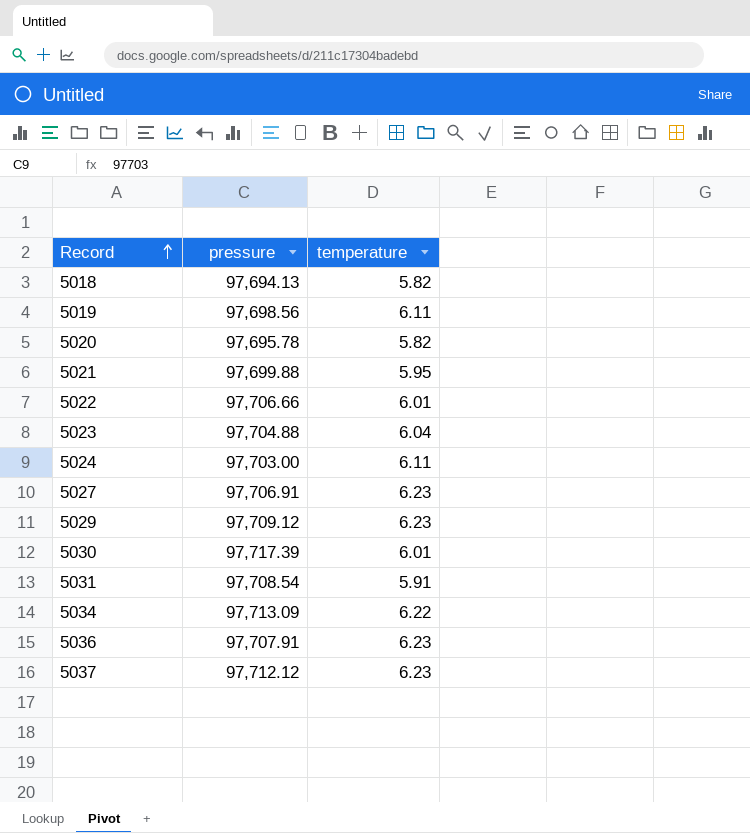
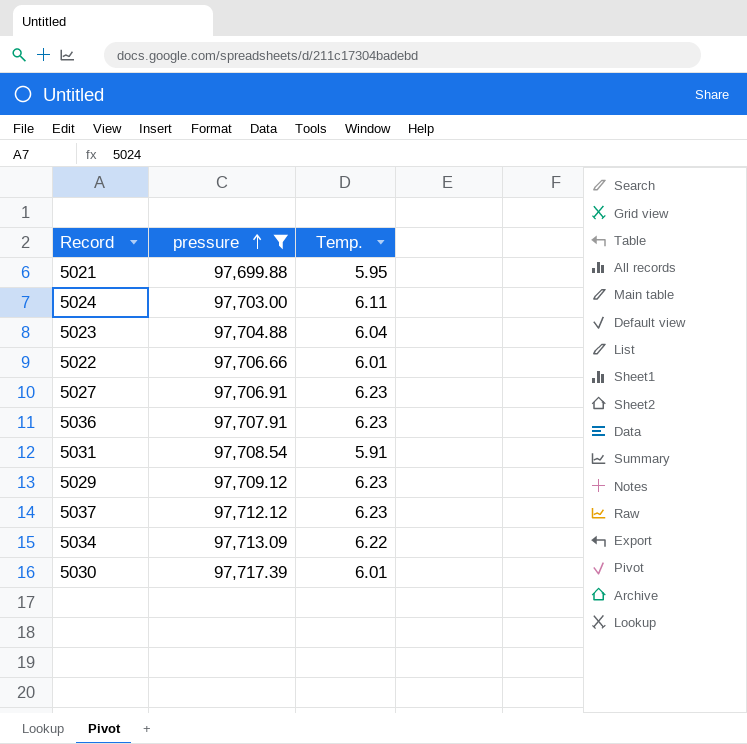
filter: none -> pressure >= 97,699.88
row order: Record ascending -> pressure ascending
column name: temperature -> Temp.

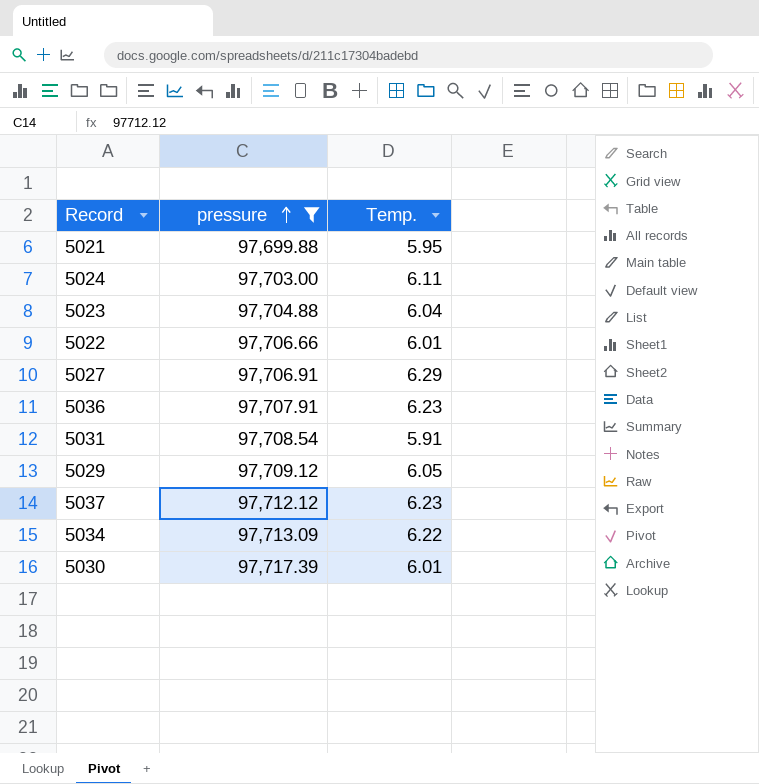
5027 | Temp.: 6.23 -> 6.29
5029 | Temp.: 6.23 -> 6.05

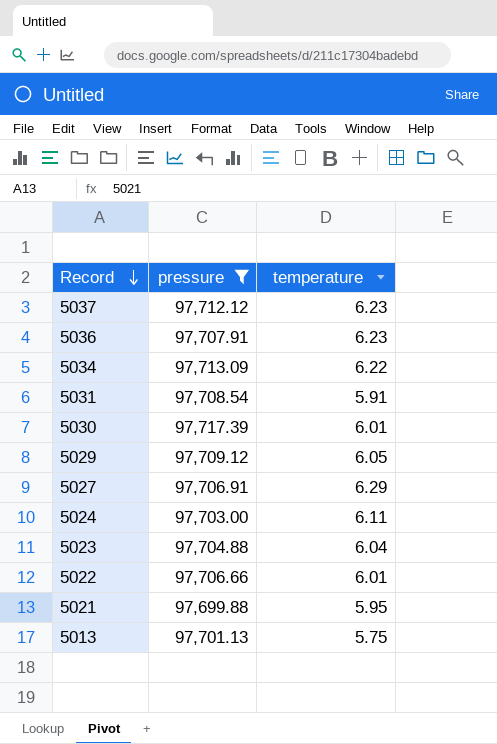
row order: pressure ascending -> Record descending
column name: Temp. -> temperature
row 5013: none -> 97,701.13 | 5.75

